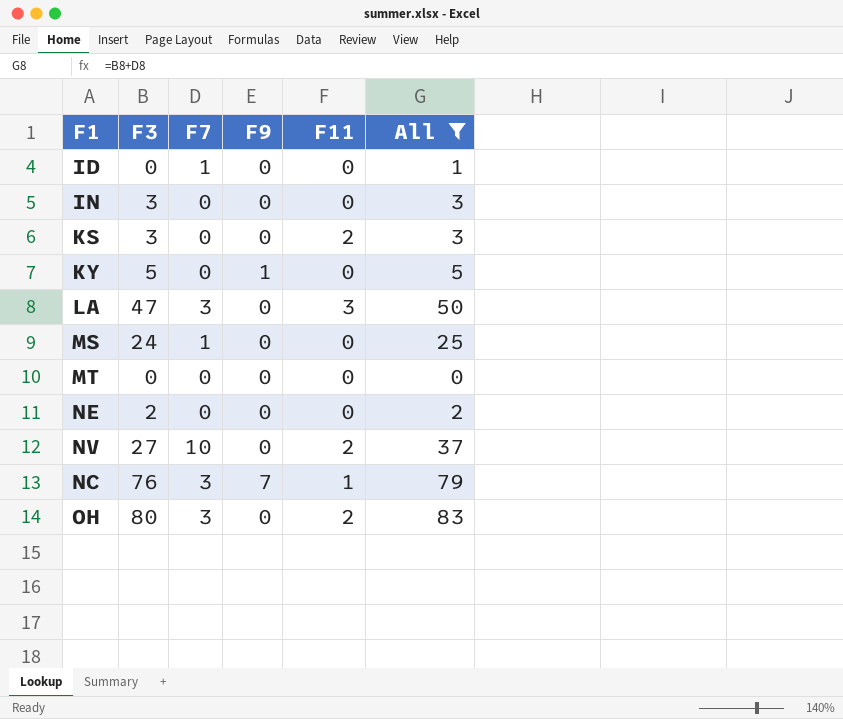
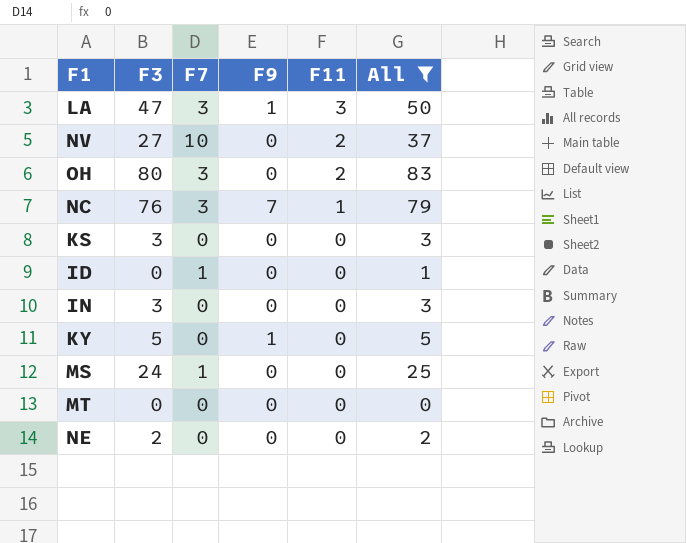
row order: none -> F11 descending
LA | F9: 0 -> 1
KS | F11: 2 -> 0

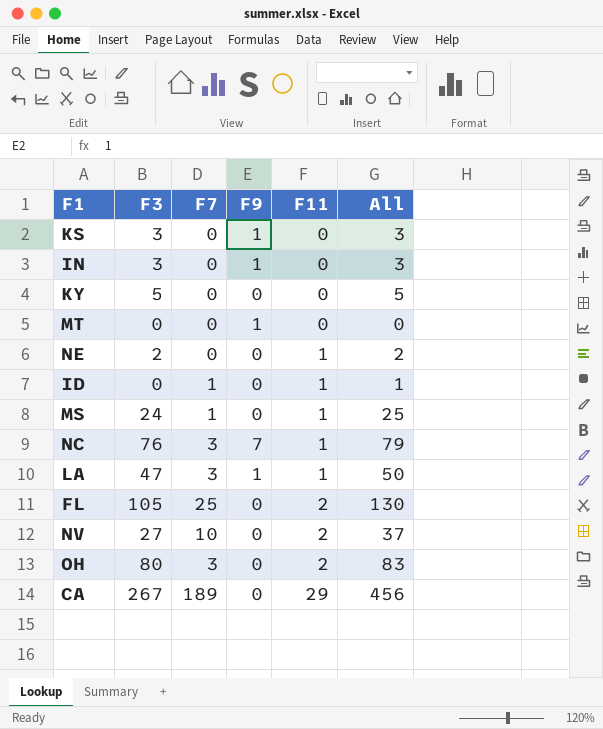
filter: All <= 83 -> none
row order: F11 descending -> F11 ascending
KS | F9: 0 -> 1
IN | F9: 0 -> 1
KY | F9: 1 -> 0
MT | F9: 0 -> 1
NE | F11: 0 -> 1
ID | F11: 0 -> 1
MS | F11: 0 -> 1
LA | F11: 3 -> 1

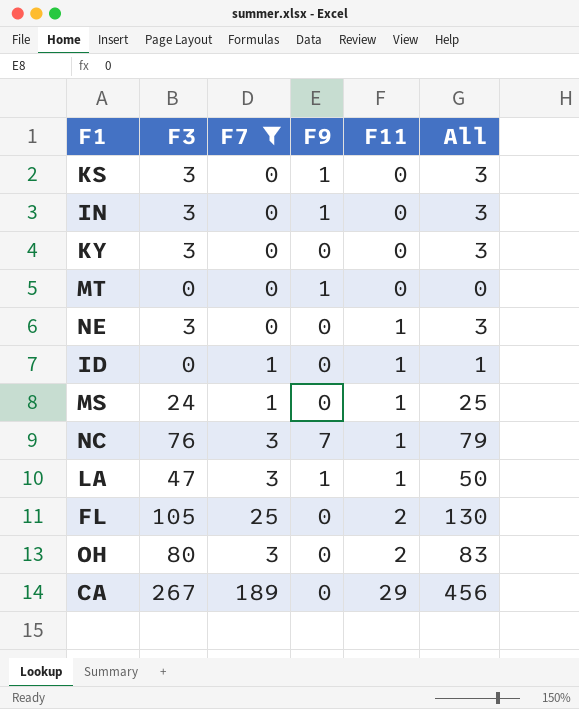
filter: none -> F7 != 10
KY | F3: 5 -> 3
KY | All: 5 -> 3
NE | F3: 2 -> 3
NE | All: 2 -> 3

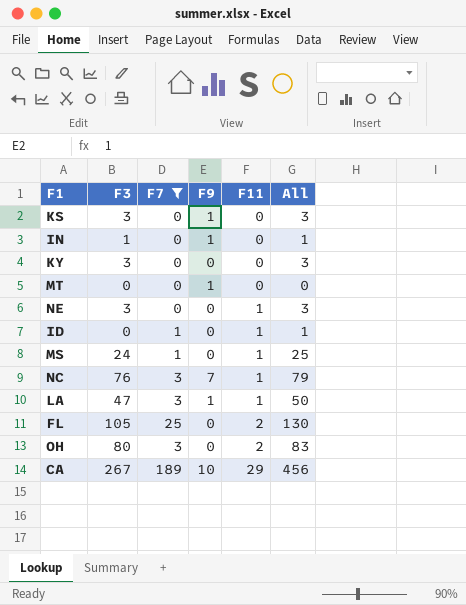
IN | F3: 3 -> 1
IN | All: 3 -> 1
CA | F9: 0 -> 10

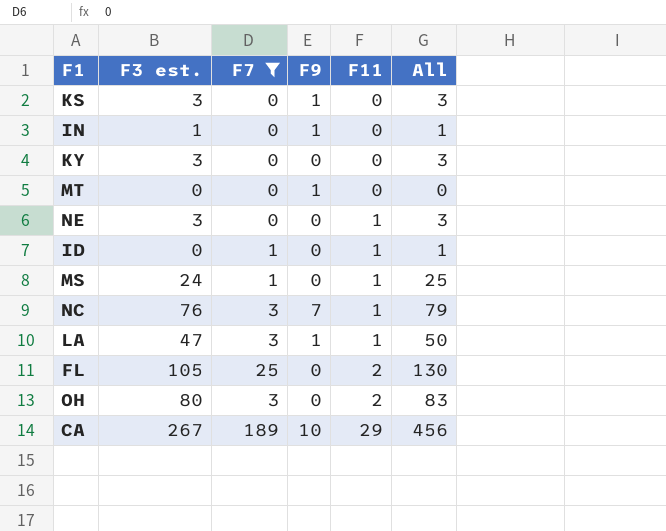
column name: F3 -> F3 est.

